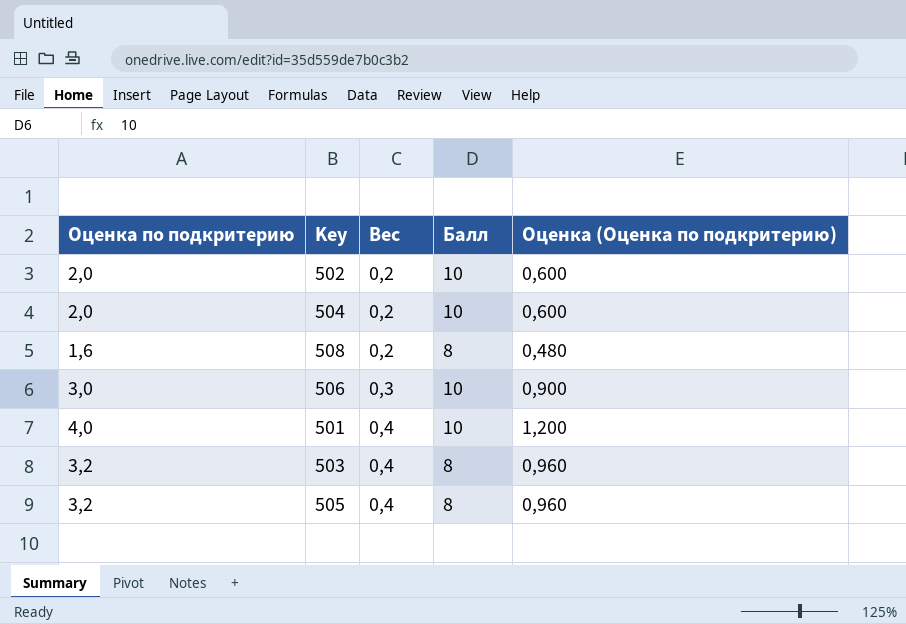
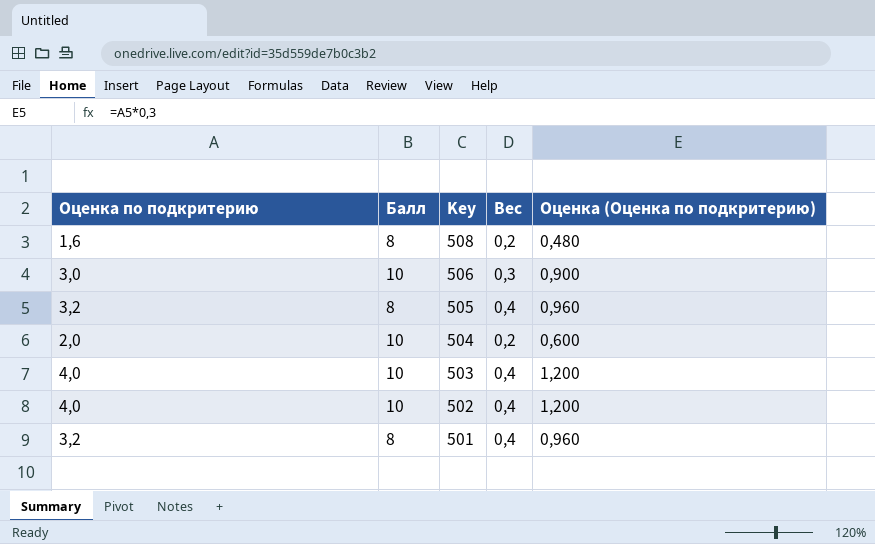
row order: Вес ascending -> Key descending
column Балл | position: 4 -> 2
503 | Оценка по подкритерию: 3,2 -> 4,0
503 | Балл: 8 -> 10
503 | Оценка (Оценка по подкритерию): 0,960 -> 1,200
502 | Оценка по подкритерию: 2,0 -> 4,0
502 | Вес: 0,2 -> 0,4
502 | Оценка (Оценка по подкритерию): 0,600 -> 1,200
501 | Оценка по подкритерию: 4,0 -> 3,2
501 | Балл: 10 -> 8
501 | Оценка (Оценка по подкритерию): 1,200 -> 0,960

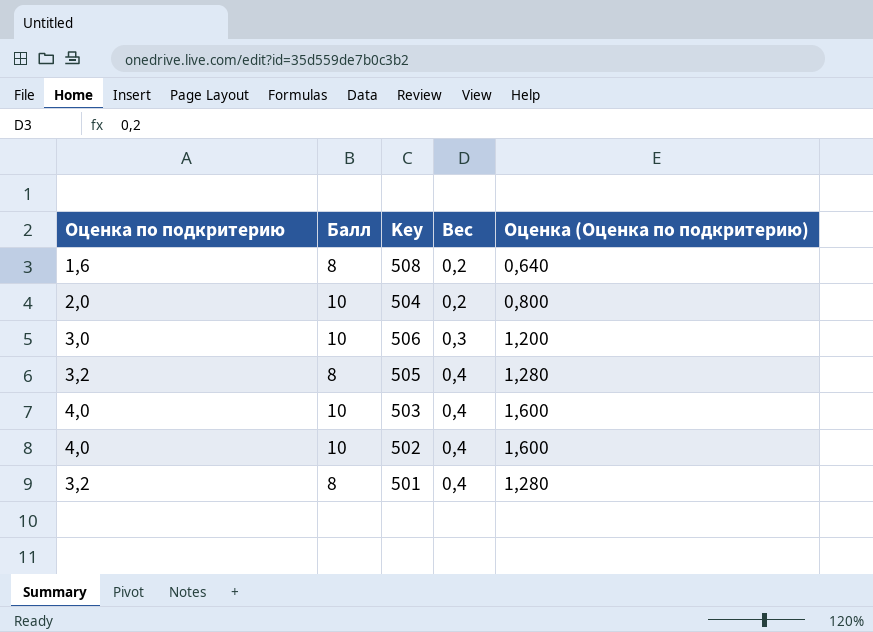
row order: Key descending -> Вес ascending
column Оценка (Оценка по подкритерию) | formula: [Оценка по подкритерию] * 0,3 -> [Оценка по подкритерию] * 0,4

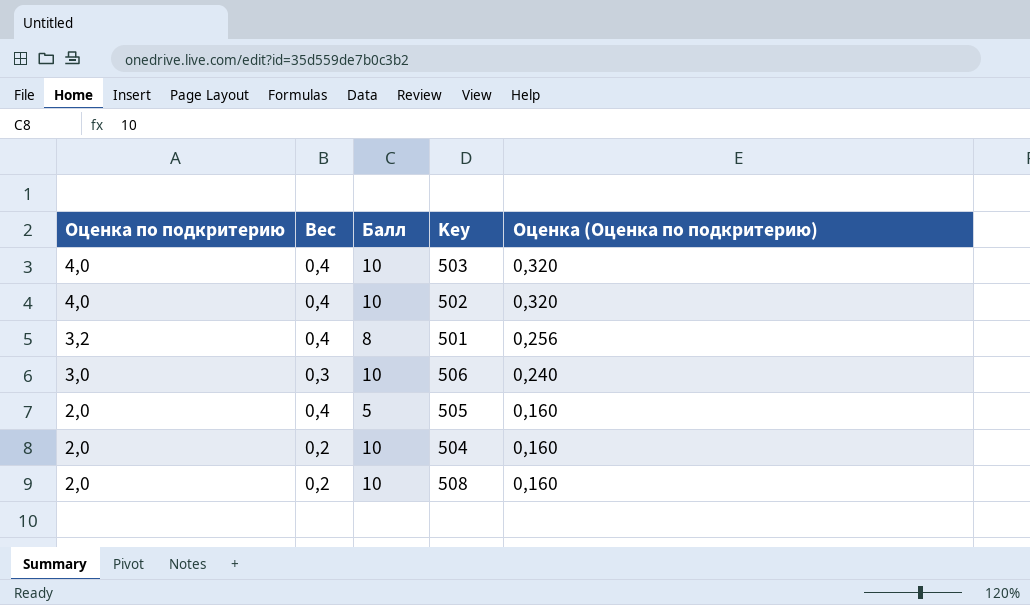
row order: Вес ascending -> Оценка по подкритерию descending
column Вес | position: 4 -> 2
column Оценка (Оценка по подкритерию) | formula: [Оценка по подкритерию] * 0,4 -> [Оценка по подкритерию] * 0,08
505 | Оценка по подкритерию: 3,2 -> 2,0
505 | Балл: 8 -> 5
508 | Оценка по подкритерию: 1,6 -> 2,0
508 | Балл: 8 -> 10

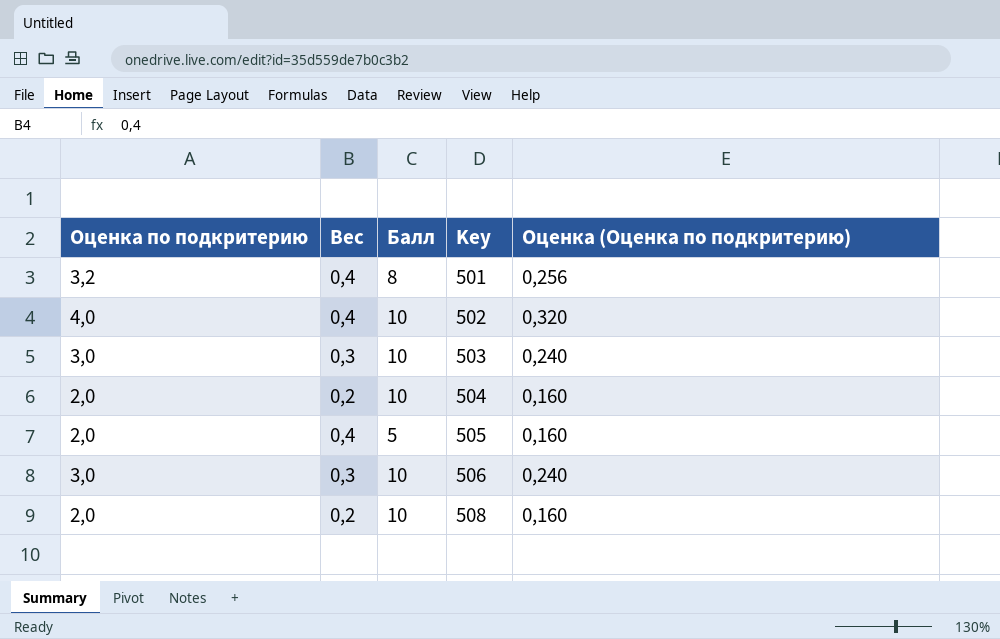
row order: Оценка по подкритерию descending -> Key ascending
503 | Оценка по подкритерию: 4,0 -> 3,0
503 | Вес: 0,4 -> 0,3
503 | Оценка (Оценка по подкритерию): 0,320 -> 0,240

